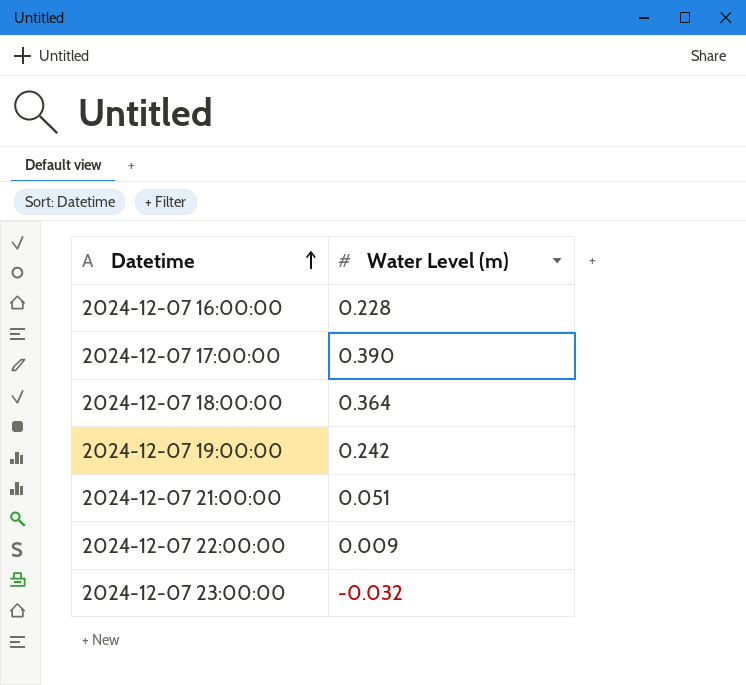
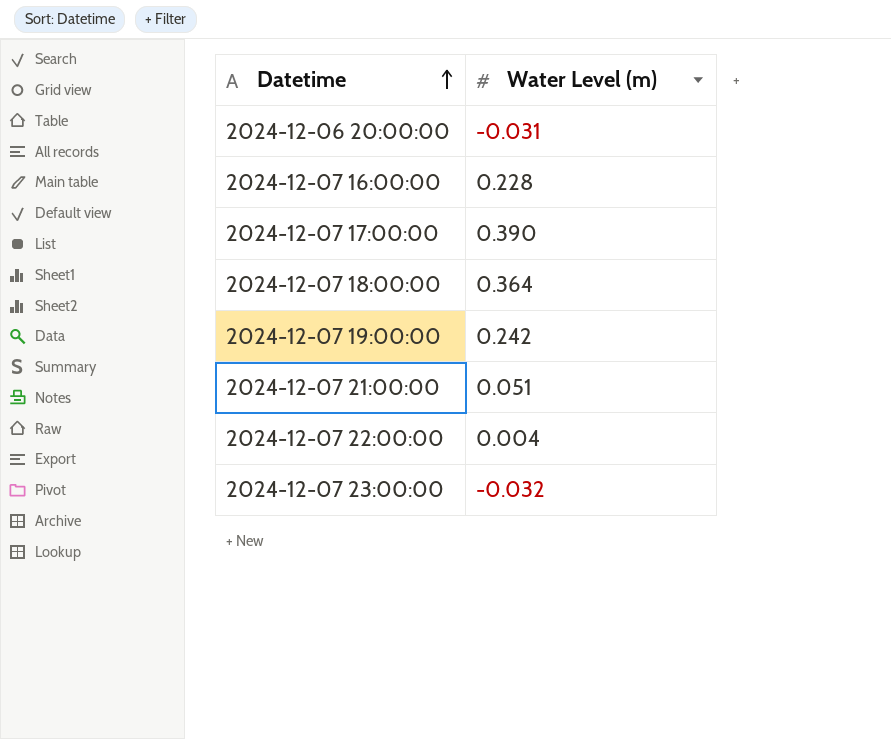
row 2024-12-06 20:00:00: none -> -0.031
2024-12-07 22:00:00 | Water Level (m): 0.009 -> 0.004

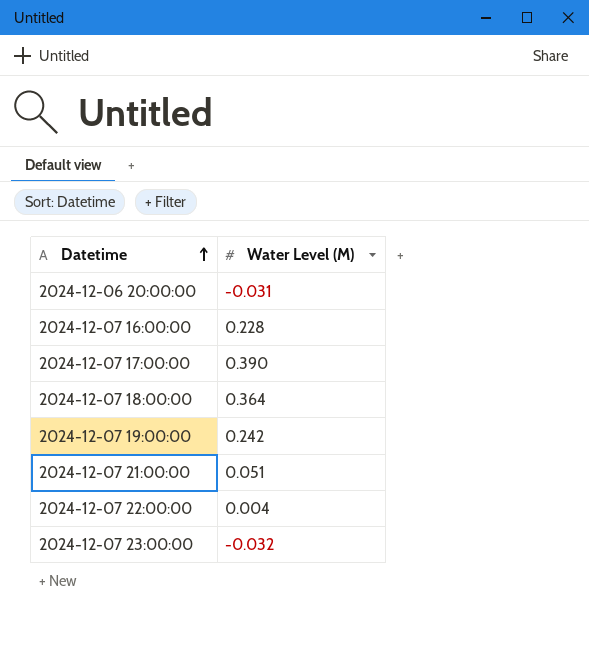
column name: Water Level (m) -> Water Level (M)

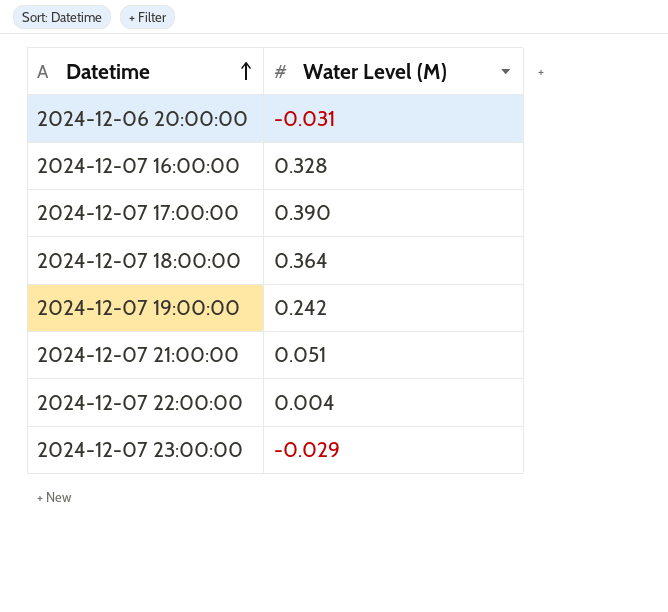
2024-12-07 16:00:00 | Water Level (M): 0.228 -> 0.328
2024-12-07 23:00:00 | Water Level (M): -0.032 -> -0.029

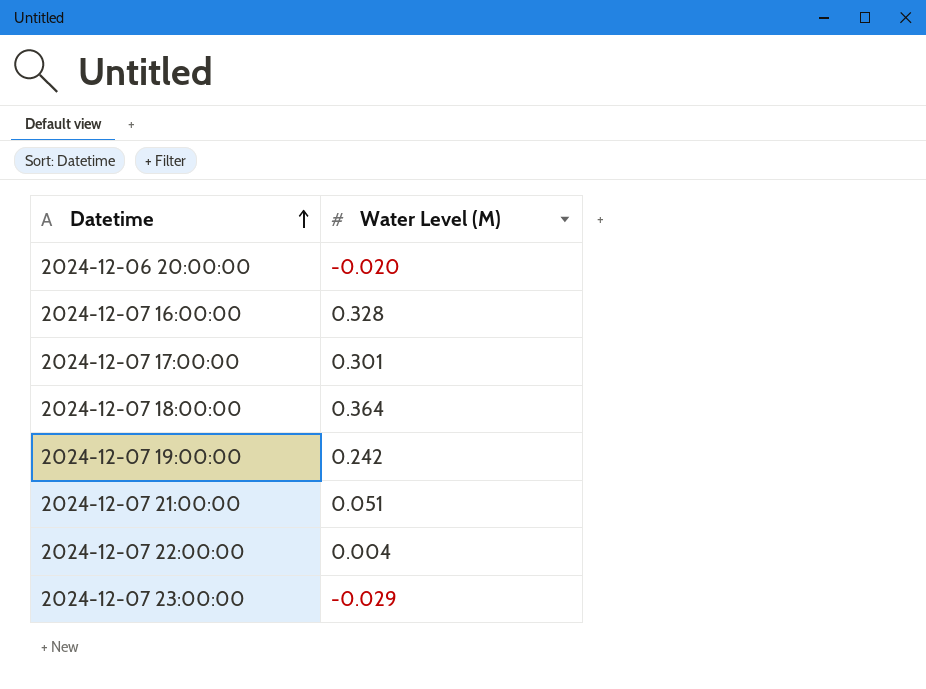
2024-12-06 20:00:00 | Water Level (M): -0.031 -> -0.020
2024-12-07 17:00:00 | Water Level (M): 0.390 -> 0.301

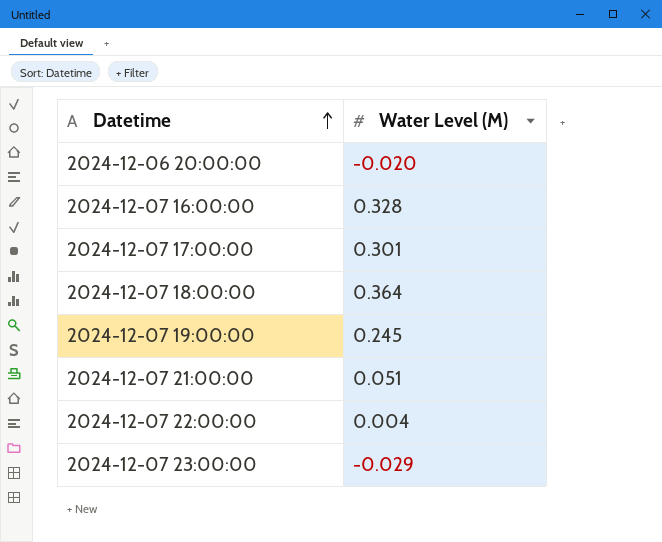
2024-12-07 19:00:00 | Water Level (M): 0.242 -> 0.245

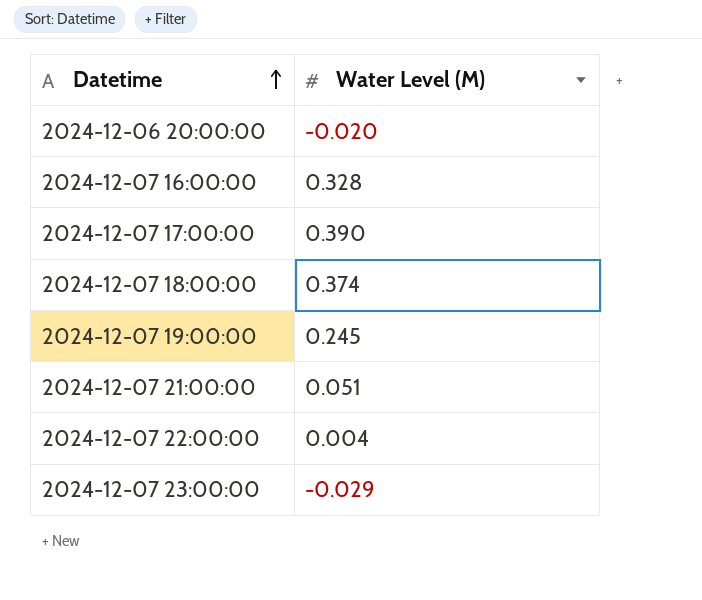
2024-12-07 17:00:00 | Water Level (M): 0.301 -> 0.390
2024-12-07 18:00:00 | Water Level (M): 0.364 -> 0.374

